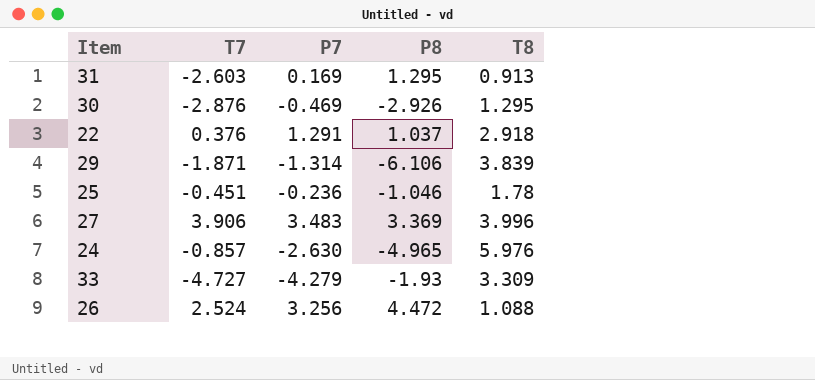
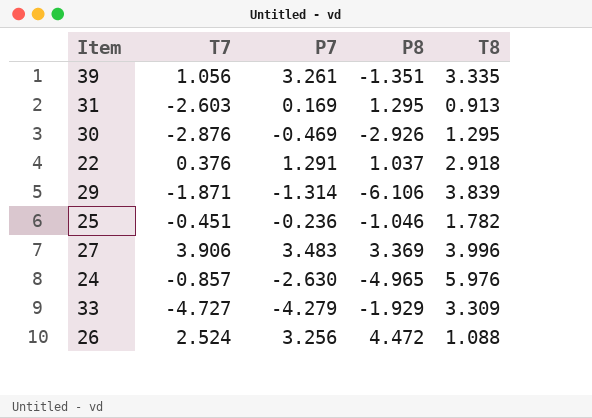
row 39: none -> 1.056 | 3.261 | -1.351 | 3.335
25 | T8: 1.78 -> 1.782
33 | P8: -1.93 -> -1.929

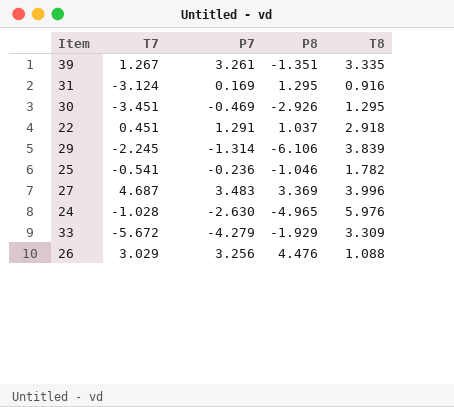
39 | T7: 1.056 -> 1.267
31 | T7: -2.603 -> -3.124
31 | T8: 0.913 -> 0.916
30 | T7: -2.876 -> -3.451
22 | T7: 0.376 -> 0.451
29 | T7: -1.871 -> -2.245
25 | T7: -0.451 -> -0.541
27 | T7: 3.906 -> 4.687
24 | T7: -0.857 -> -1.028
33 | T7: -4.727 -> -5.672
26 | T7: 2.524 -> 3.029
26 | P8: 4.472 -> 4.476

